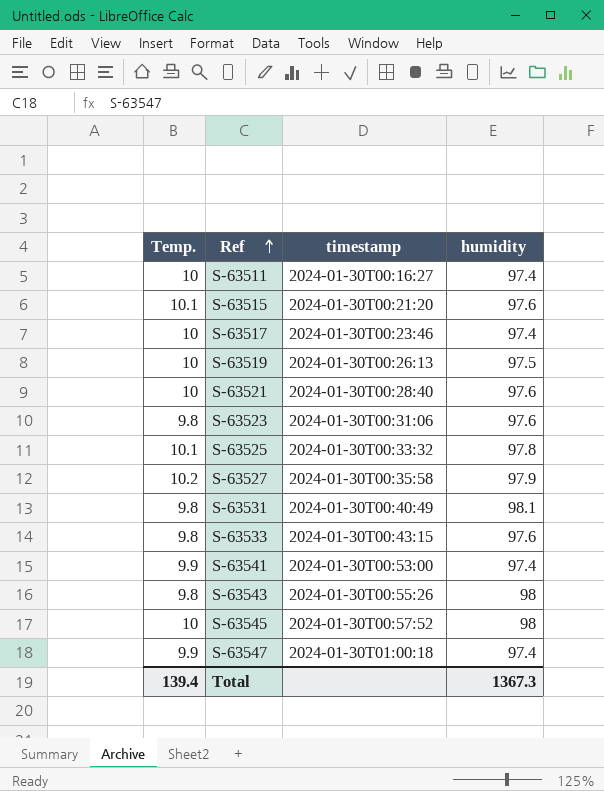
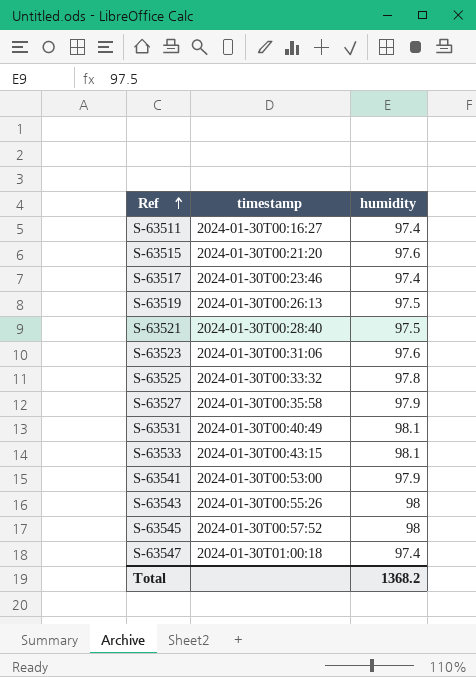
column Temp. | position: 1 -> none
S-63521 | humidity: 97.6 -> 97.5
S-63533 | humidity: 97.6 -> 98.1
S-63541 | humidity: 97.4 -> 97.9
Total | humidity: 1367.3 -> 1368.2

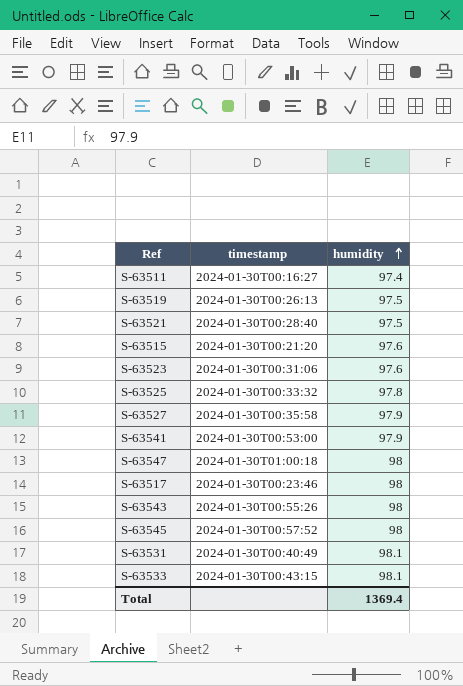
row order: Ref ascending -> humidity ascending
S-63547 | humidity: 97.4 -> 98
S-63517 | humidity: 97.4 -> 98
Total | humidity: 1368.2 -> 1369.4

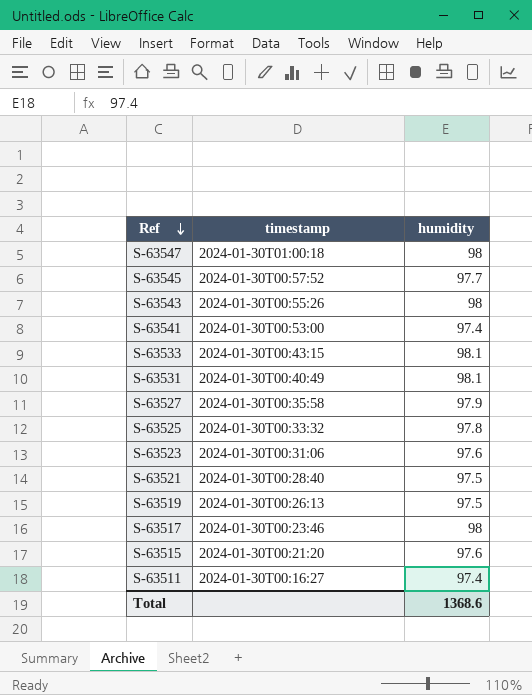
row order: humidity ascending -> Ref descending
S-63545 | humidity: 98 -> 97.7
S-63541 | humidity: 97.9 -> 97.4
Total | humidity: 1369.4 -> 1368.6

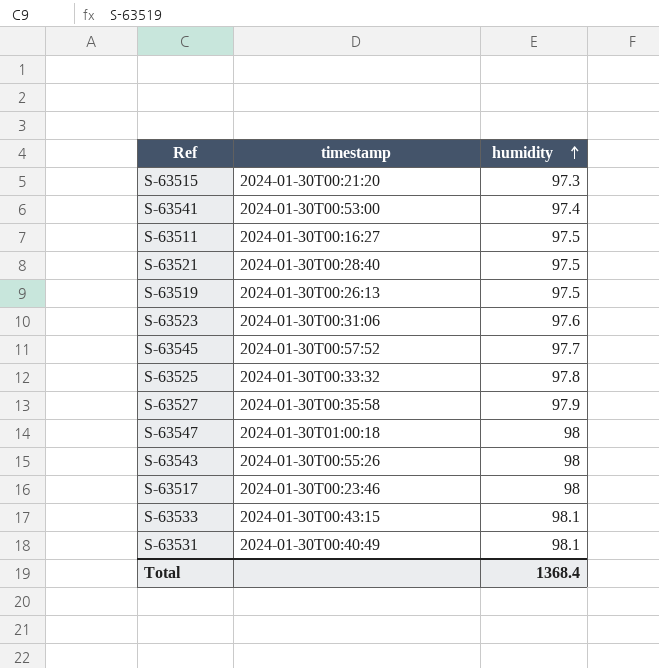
row order: Ref descending -> humidity ascending
S-63515 | humidity: 97.6 -> 97.3
S-63511 | humidity: 97.4 -> 97.5
Total | humidity: 1368.6 -> 1368.4

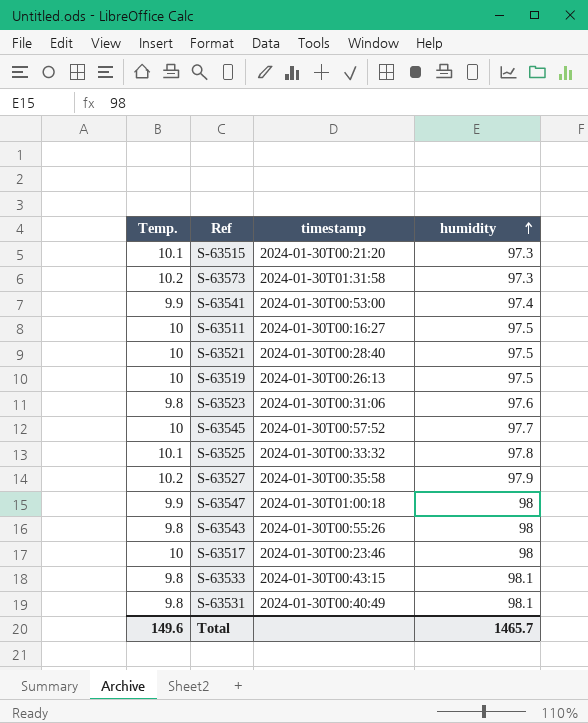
column Temp. | position: none -> 1
row S-63573: none -> 10.2 | 2024-01-30T01:31:58 | 97.3
Total | humidity: 1368.4 -> 1465.7

